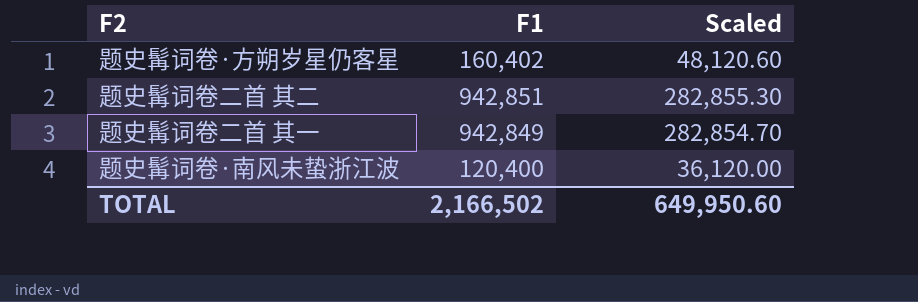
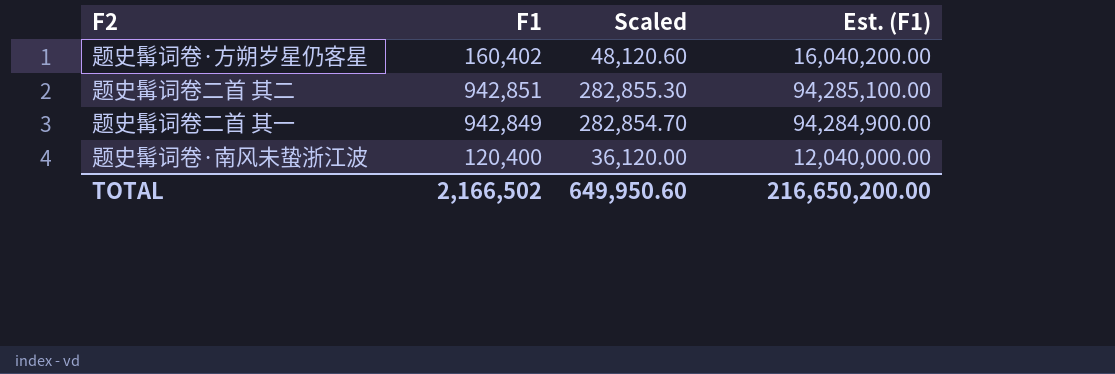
column Est. (F1) | formula: none -> [F1] * 100

